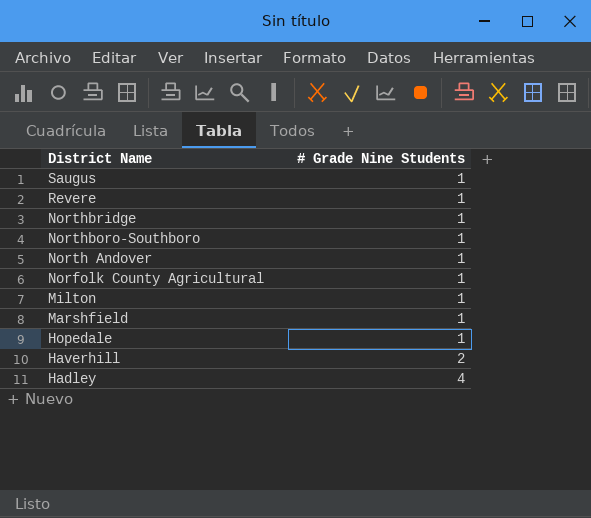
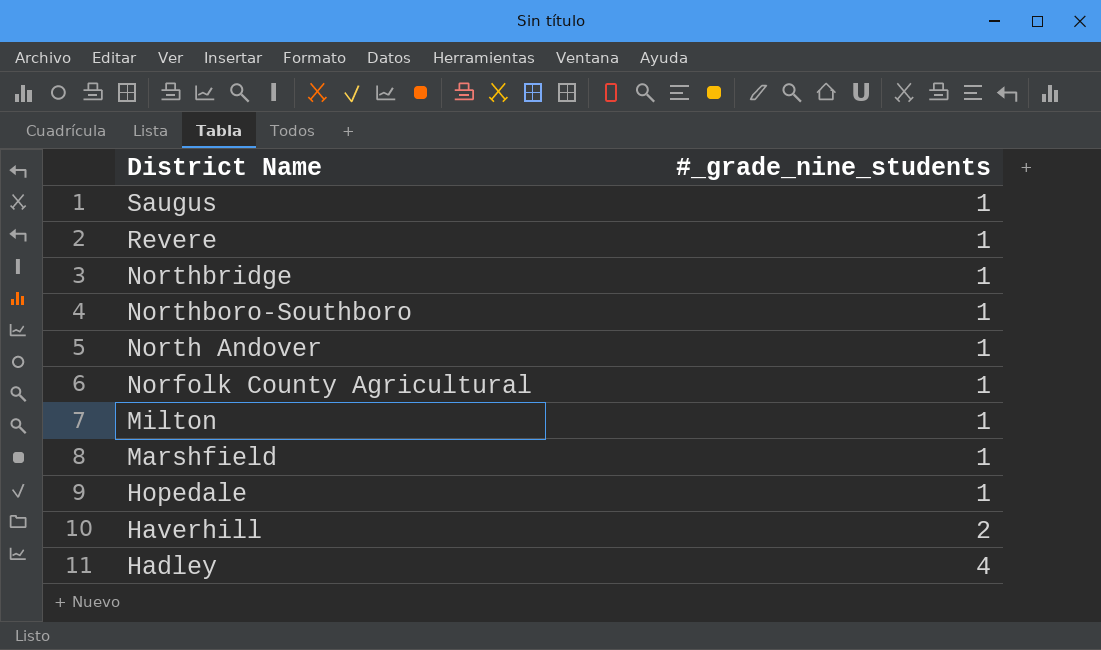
column name: # Grade Nine Students -> #_grade_nine_students

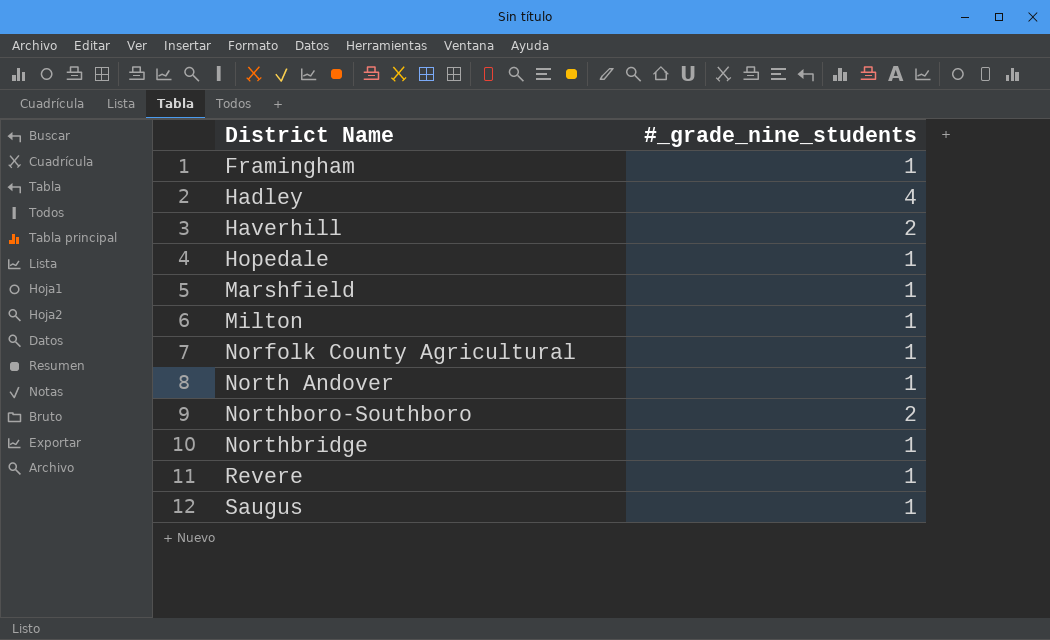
row order: District Name descending -> District Name ascending
row Framingham: none -> 1
Northboro-Southboro | #_grade_nine_students: 1 -> 2

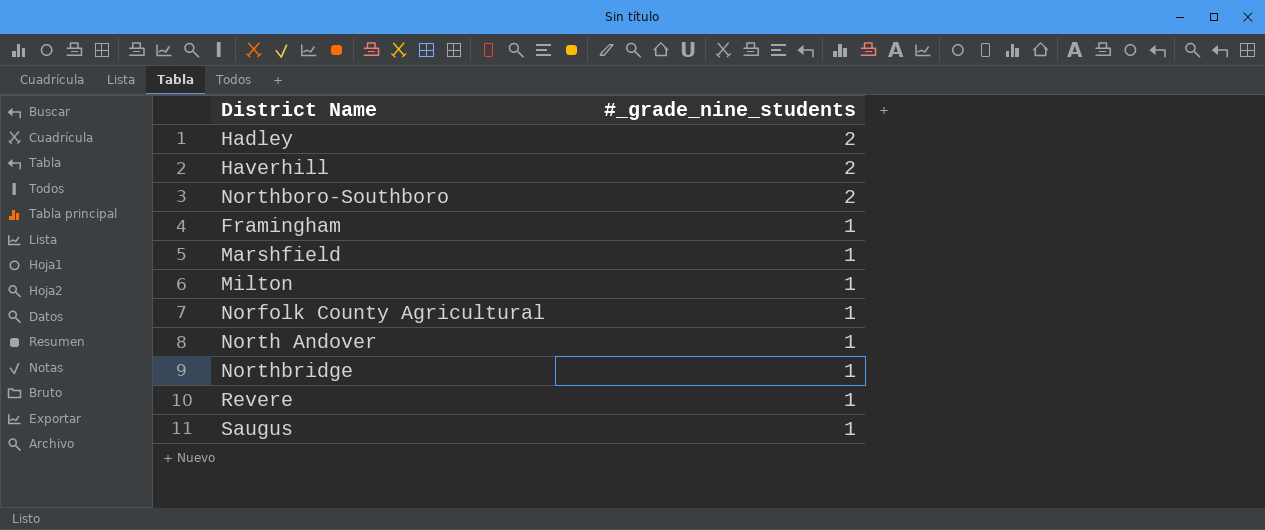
row order: District Name ascending -> #_grade_nine_students descending
row Hopedale: 1 -> none
Hadley | #_grade_nine_students: 4 -> 2

